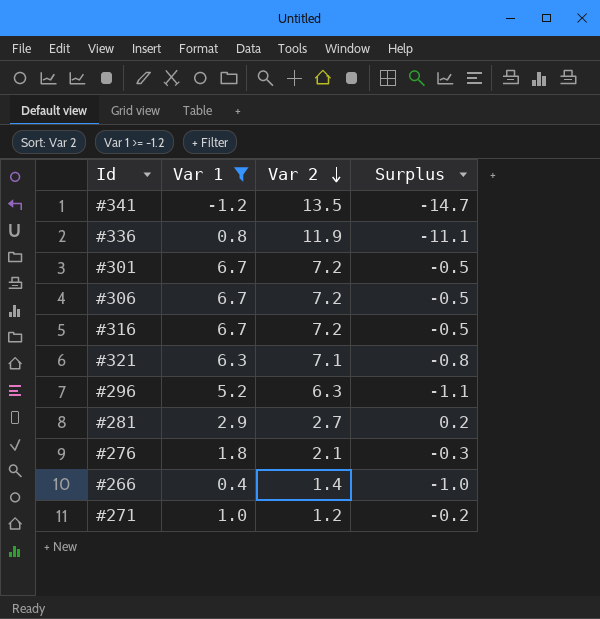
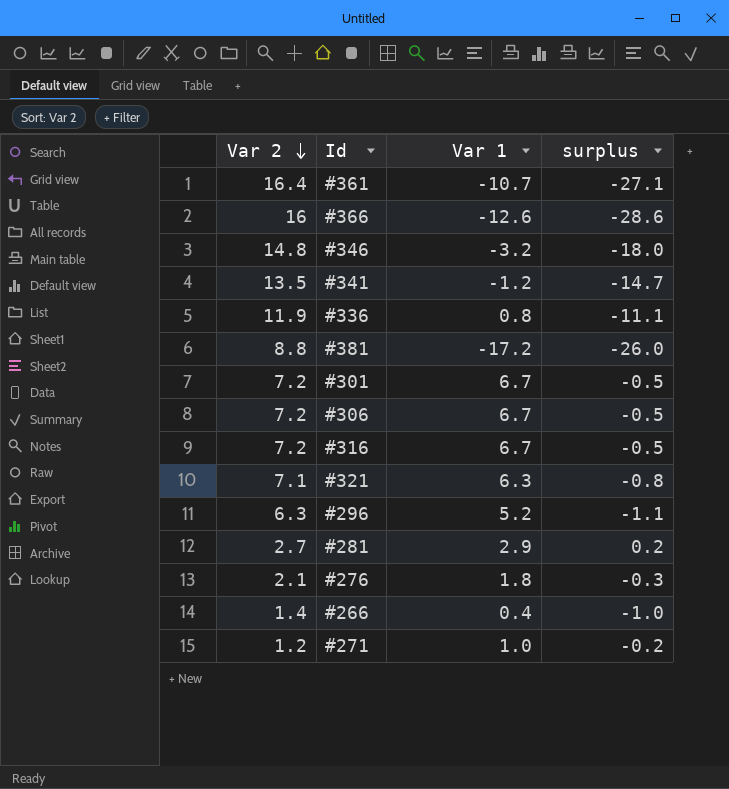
filter: Var 1 >= -1.2 -> none
column Var 2 | position: 3 -> 1
column name: Surplus -> surplus

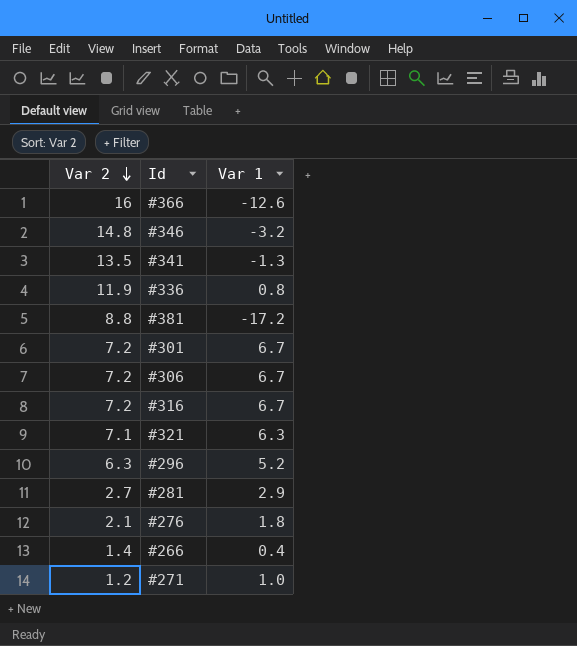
column surplus | formula: [Var 1] - [Var 2] -> none
row #361: 16.4 | -10.7 | -27.1 -> none
#341 | Var 1: -1.2 -> -1.3

